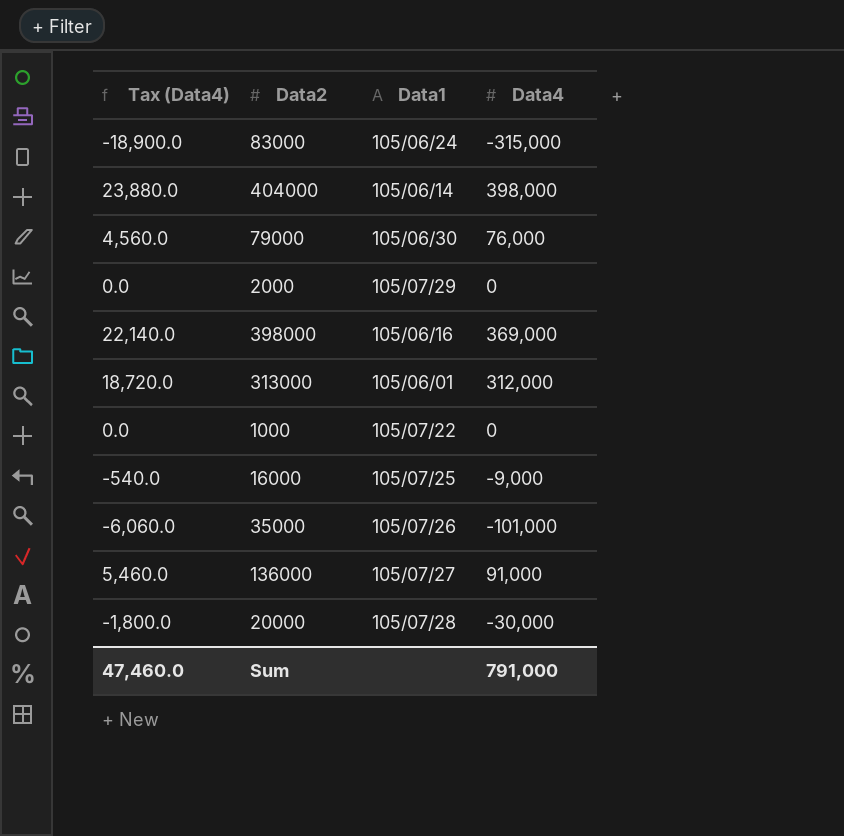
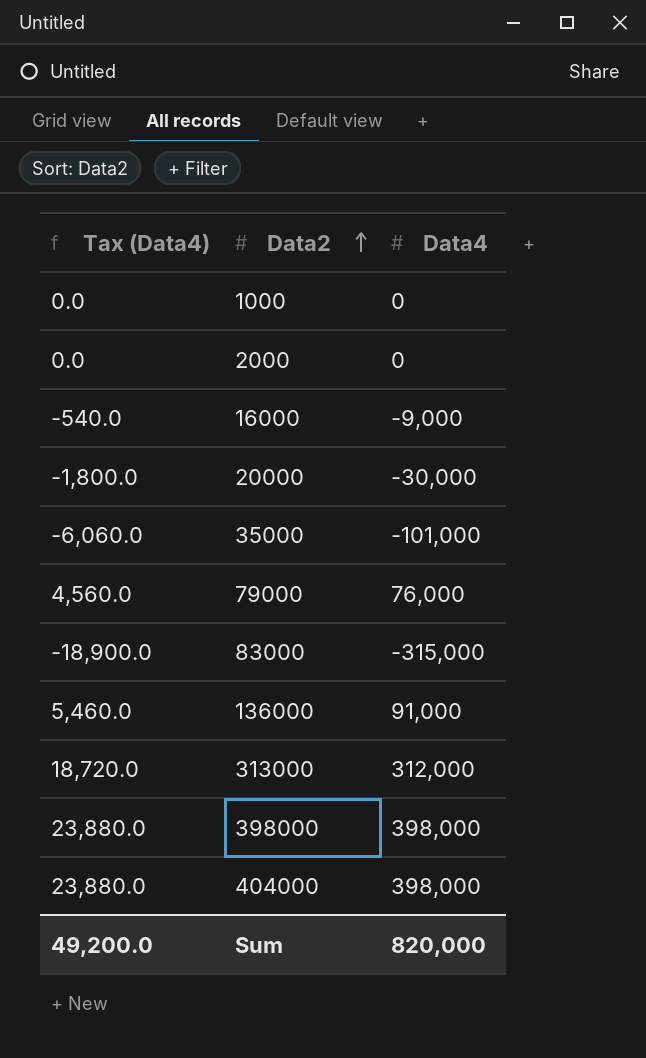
row order: none -> Data2 ascending
column Data1 | position: 3 -> none
398000 | Tax (Data4): 22,140.0 -> 23,880.0
398000 | Data4: 369,000 -> 398,000
Sum | Tax (Data4): 47,460.0 -> 49,200.0
Sum | Data4: 791,000 -> 820,000

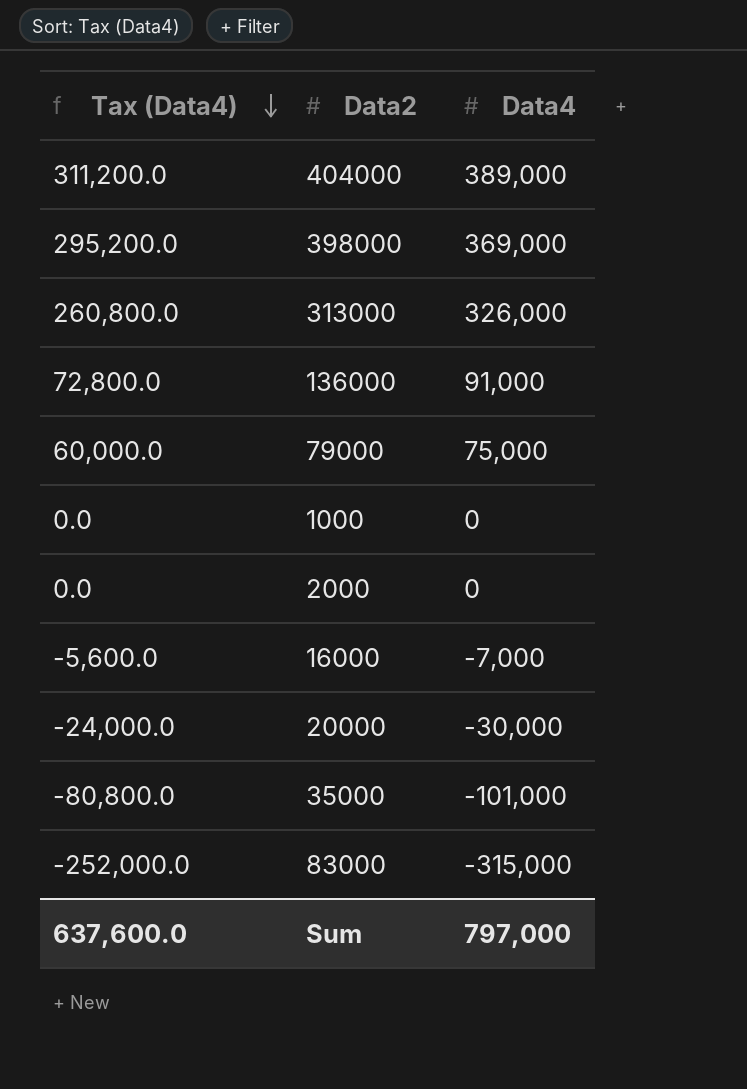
row order: Data2 ascending -> Tax (Data4) descending
column Tax (Data4) | formula: [Data4] * 0.06 -> [Data4] * 0.8
404000 | Data4: 398,000 -> 389,000
398000 | Data4: 398,000 -> 369,000
313000 | Data4: 312,000 -> 326,000
79000 | Data4: 76,000 -> 75,000
16000 | Data4: -9,000 -> -7,000
Sum | Tax (Data4): 49,200.0 -> 637,600.0
Sum | Data4: 820,000 -> 797,000

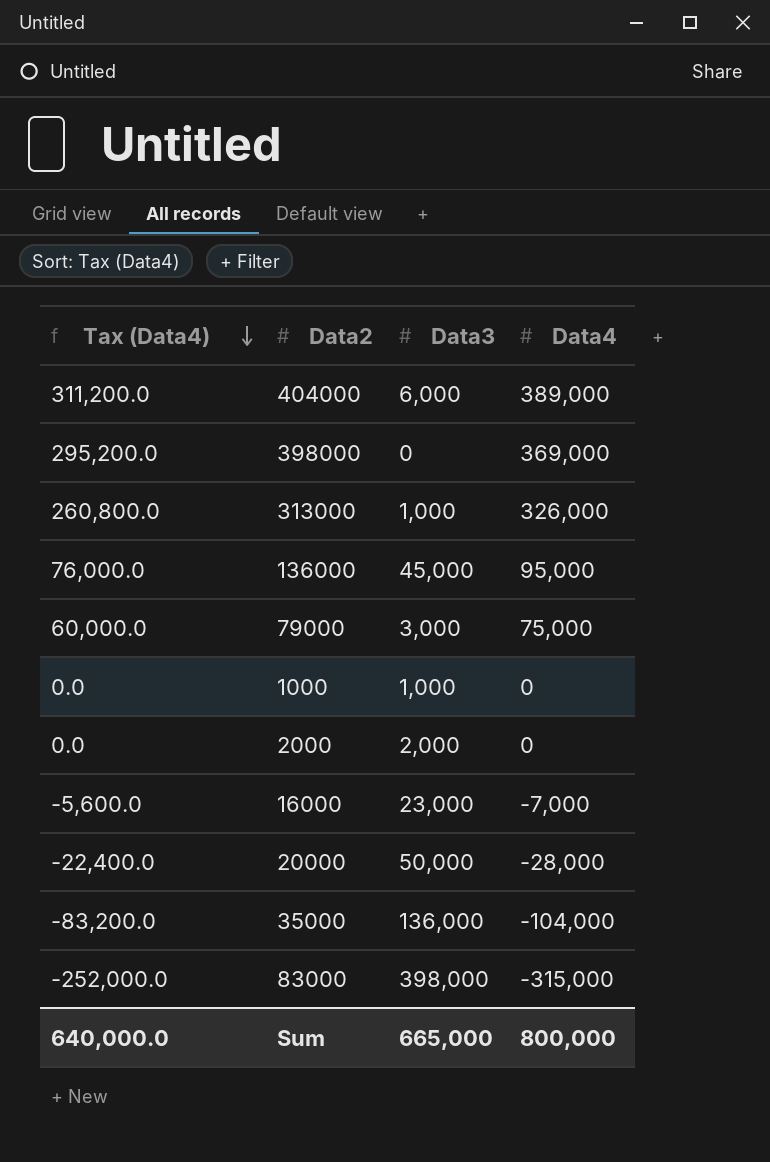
column Data3 | position: none -> 3
136000 | Tax (Data4): 72,800.0 -> 76,000.0
136000 | Data4: 91,000 -> 95,000
20000 | Tax (Data4): -24,000.0 -> -22,400.0
20000 | Data4: -30,000 -> -28,000
35000 | Tax (Data4): -80,800.0 -> -83,200.0
35000 | Data4: -101,000 -> -104,000
Sum | Tax (Data4): 637,600.0 -> 640,000.0
Sum | Data4: 797,000 -> 800,000

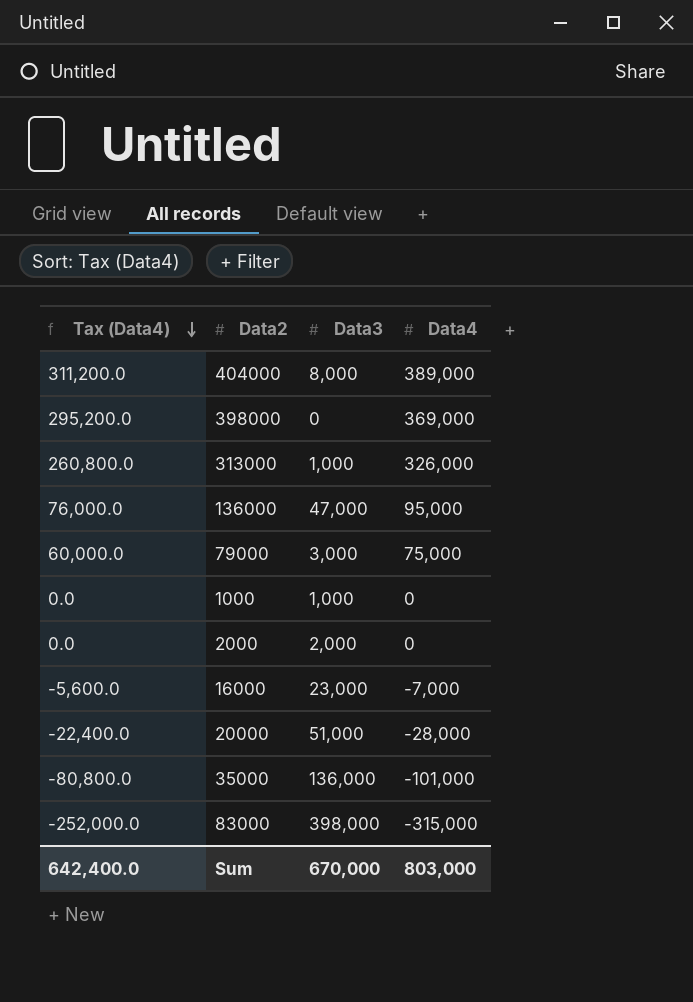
404000 | Data3: 6,000 -> 8,000
136000 | Data3: 45,000 -> 47,000
20000 | Data3: 50,000 -> 51,000
35000 | Tax (Data4): -83,200.0 -> -80,800.0
35000 | Data4: -104,000 -> -101,000
Sum | Tax (Data4): 640,000.0 -> 642,400.0
Sum | Data3: 665,000 -> 670,000
Sum | Data4: 800,000 -> 803,000

